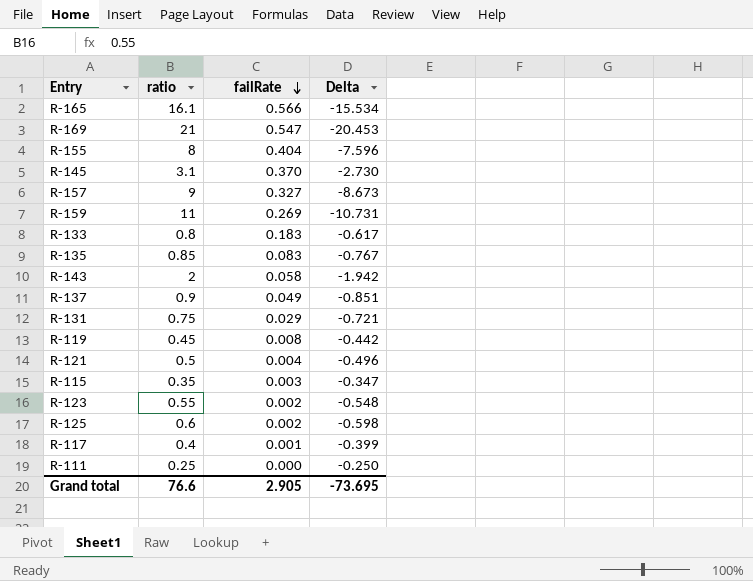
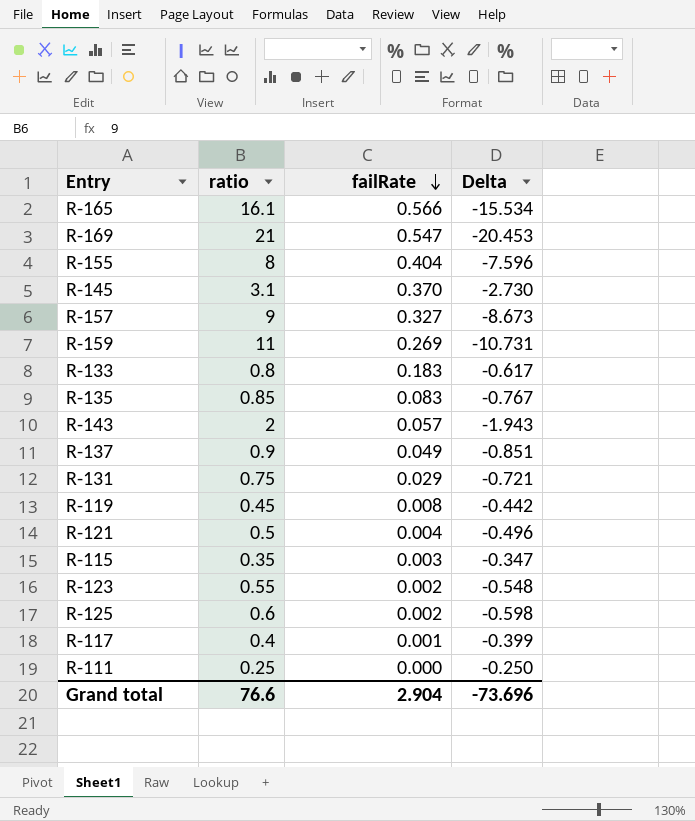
R-143 | failRate: 0.058 -> 0.057
R-143 | Delta: -1.942 -> -1.943
Grand total | failRate: 2.905 -> 2.904
Grand total | Delta: -73.695 -> -73.696

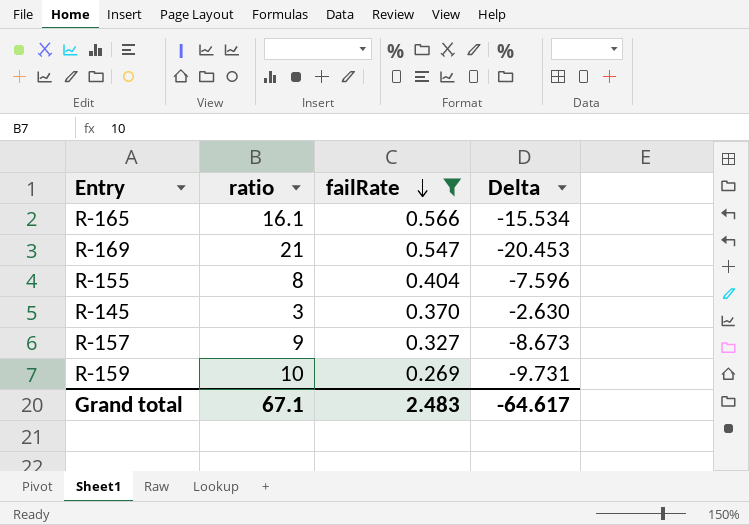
filter: none -> failRate >= 0.269
R-145 | ratio: 3.1 -> 3
R-145 | Delta: -2.730 -> -2.630
R-159 | ratio: 11 -> 10
R-159 | Delta: -10.731 -> -9.731
Grand total | ratio: 76.6 -> 67.1
Grand total | failRate: 2.904 -> 2.483
Grand total | Delta: -73.696 -> -64.617

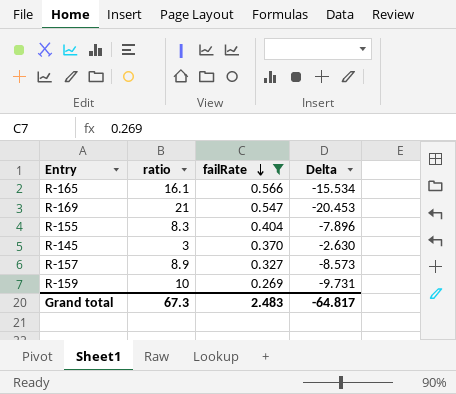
R-155 | ratio: 8 -> 8.3
R-155 | Delta: -7.596 -> -7.896
R-157 | ratio: 9 -> 8.9
R-157 | Delta: -8.673 -> -8.573
Grand total | ratio: 67.1 -> 67.3
Grand total | Delta: -64.617 -> -64.817

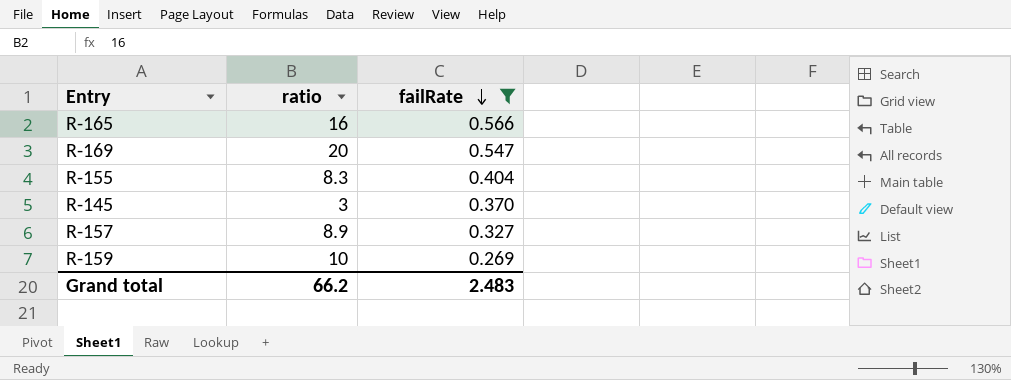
column Delta | formula: [failRate] - [ratio] -> none
R-165 | ratio: 16.1 -> 16
R-169 | ratio: 21 -> 20
Grand total | ratio: 67.3 -> 66.2

